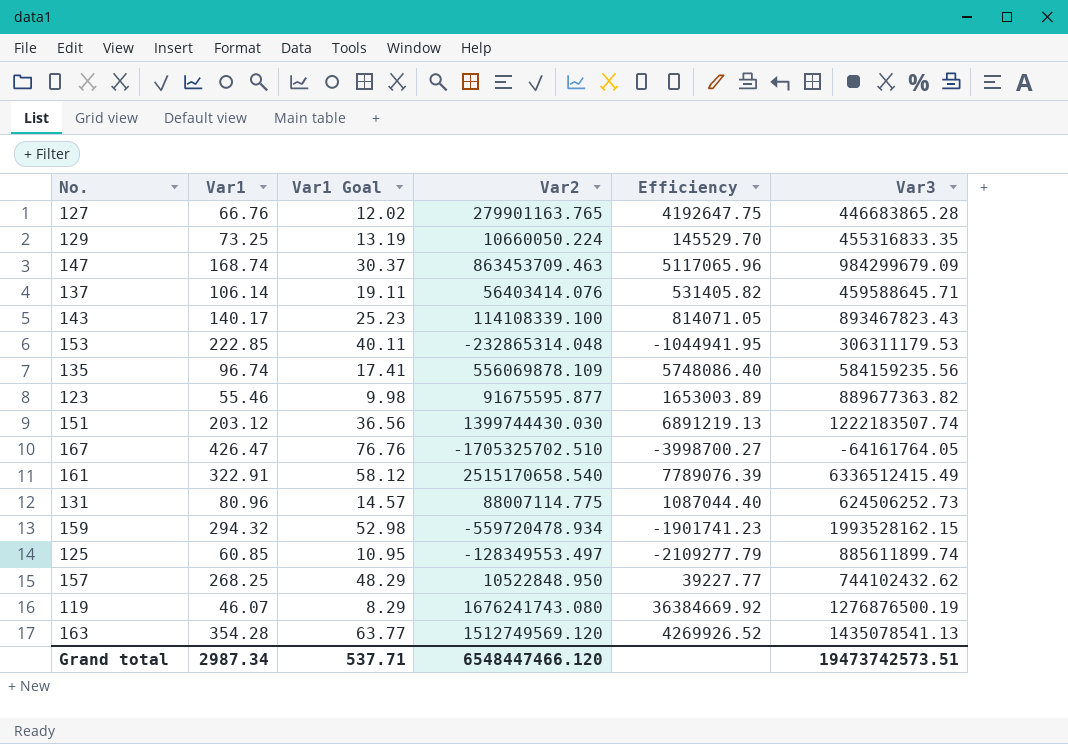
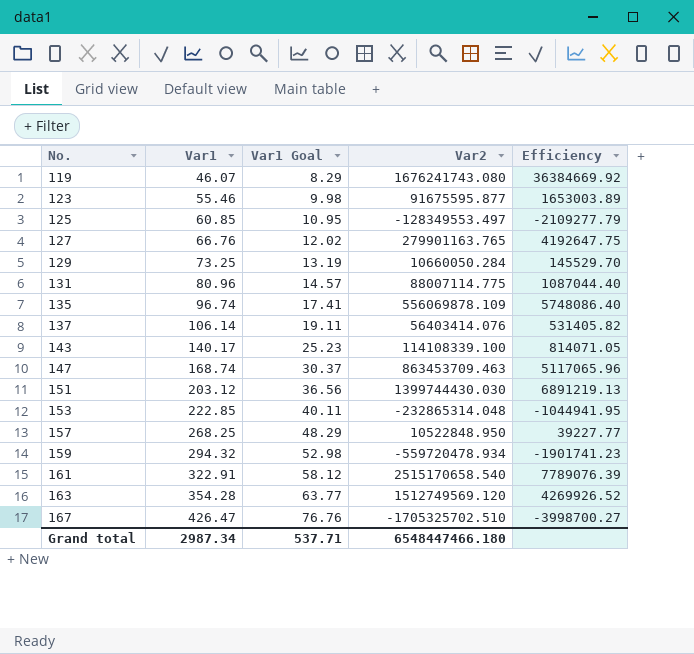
row order: none -> No. ascending
column Var3 | position: 6 -> none
129 | Var2: 10660050.224 -> 10660050.284
Grand total | Var2: 6548447466.120 -> 6548447466.180

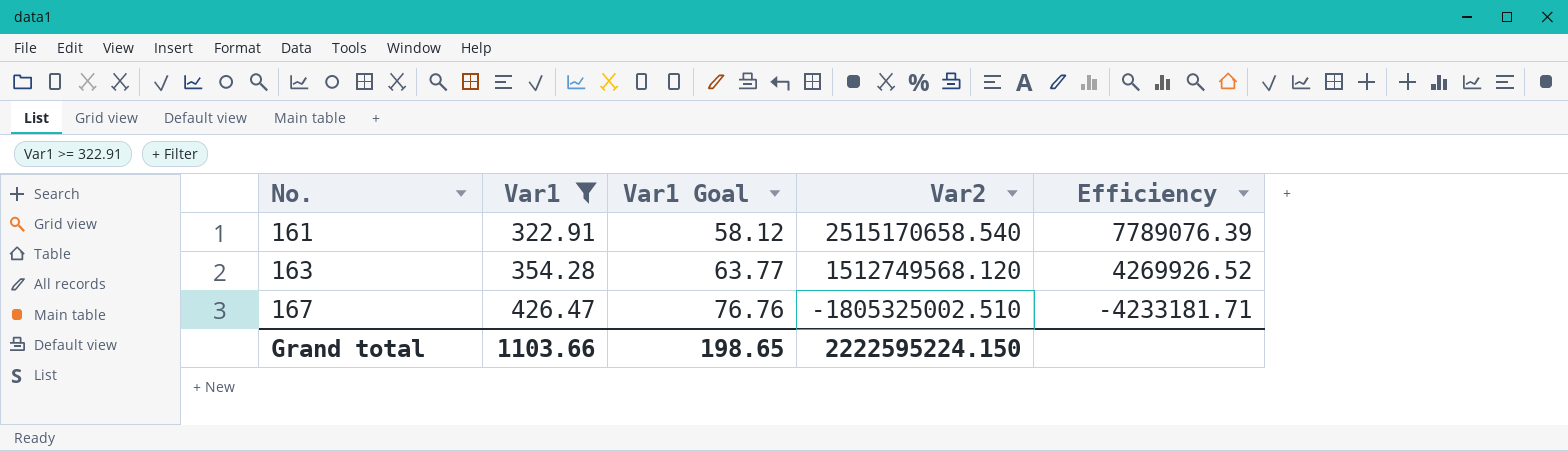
filter: none -> Var1 >= 322.91
163 | Var2: 1512749569.120 -> 1512749568.120
167 | Var2: -1705325702.510 -> -1805325002.510
167 | Efficiency: -3998700.27 -> -4233181.71
Grand total | Var1: 2987.34 -> 1103.66
Grand total | Var1 Goal: 537.71 -> 198.65
Grand total | Var2: 6548447466.180 -> 2222595224.150

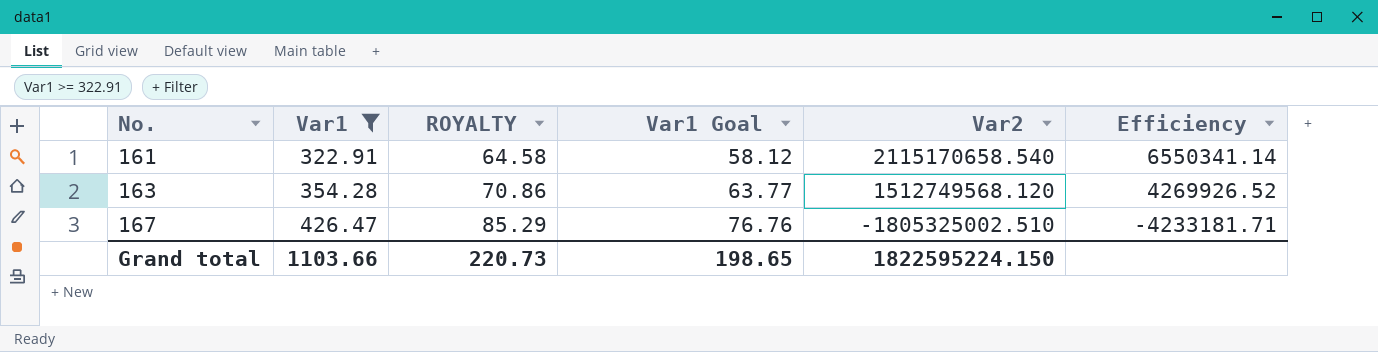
column ROYALTY | formula: none -> [Var1] * 0.2
161 | Var2: 2515170658.540 -> 2115170658.540
161 | Efficiency: 7789076.39 -> 6550341.14
Grand total | Var2: 2222595224.150 -> 1822595224.150

